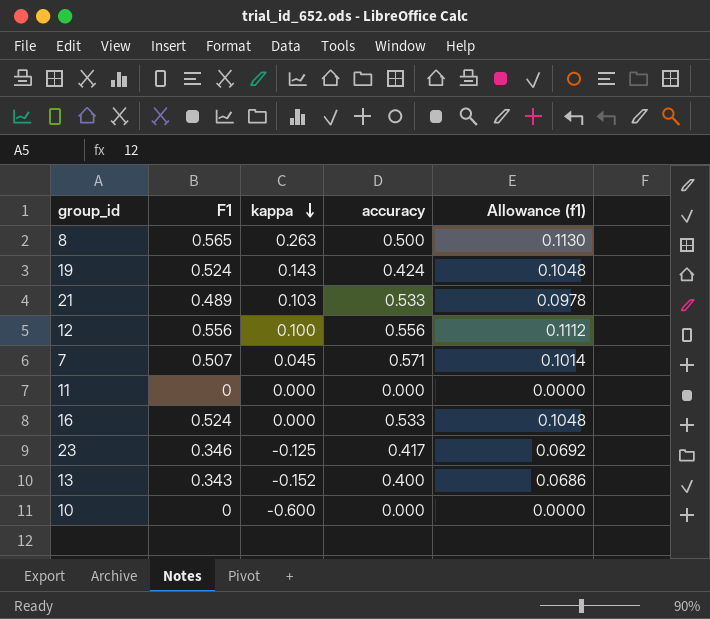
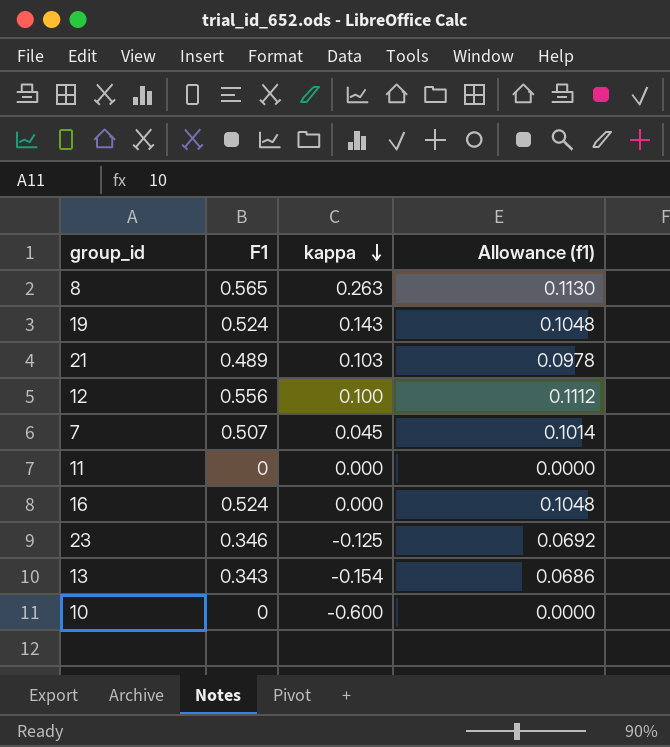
column accuracy | position: 4 -> none
13 | kappa: -0.152 -> -0.154

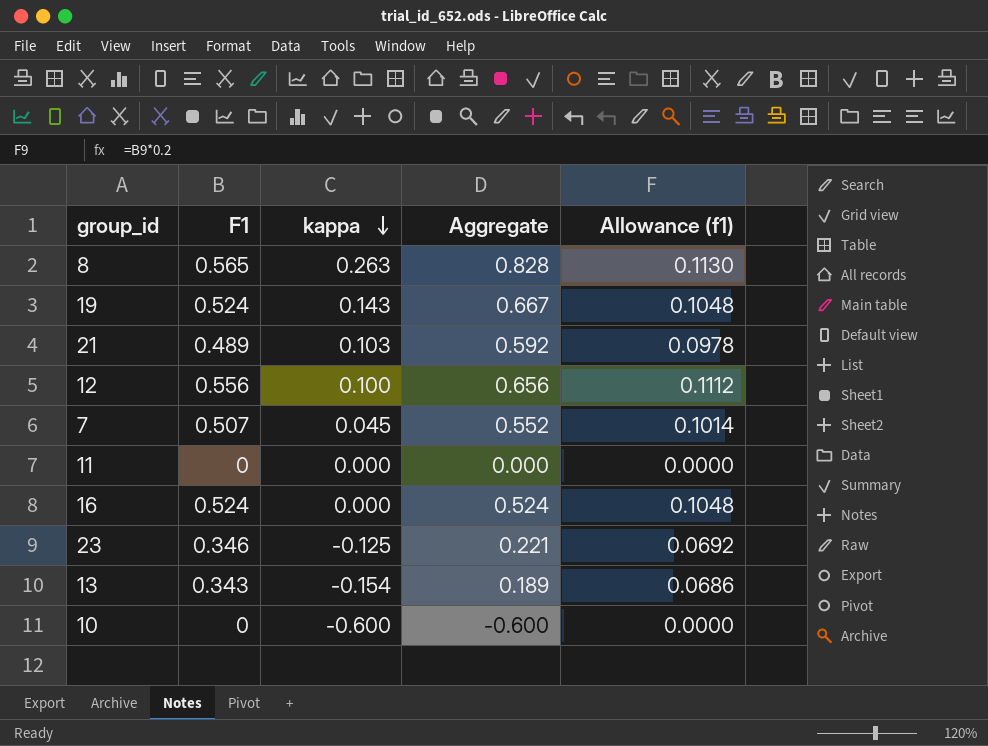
column Aggregate | formula: none -> [F1] + [kappa]

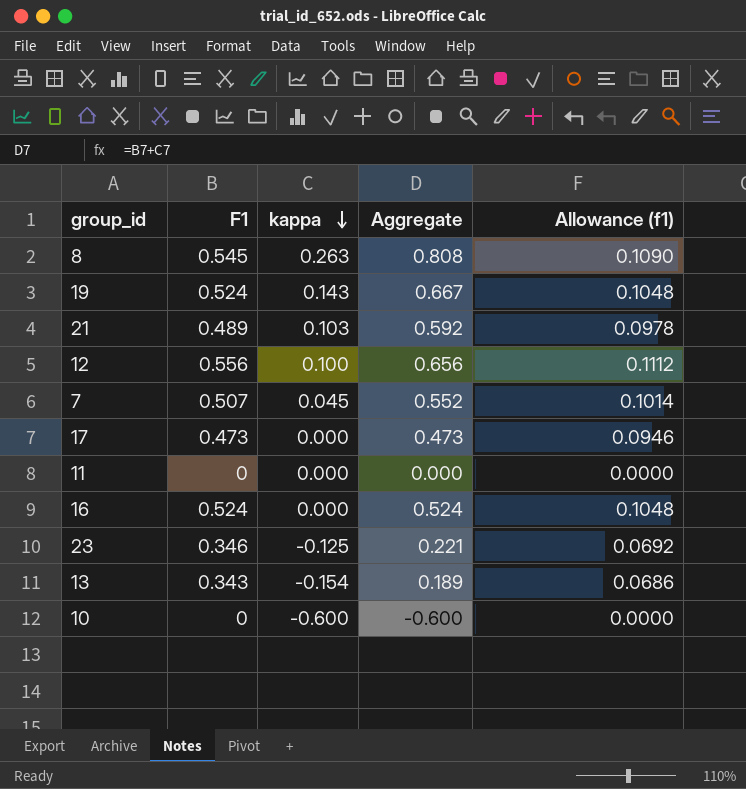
8 | F1: 0.565 -> 0.545
8 | Aggregate: 0.828 -> 0.808
8 | Allowance (f1): 0.1130 -> 0.1090
row 17: none -> 0.473 | 0.000 | 0.473 | 0.0946

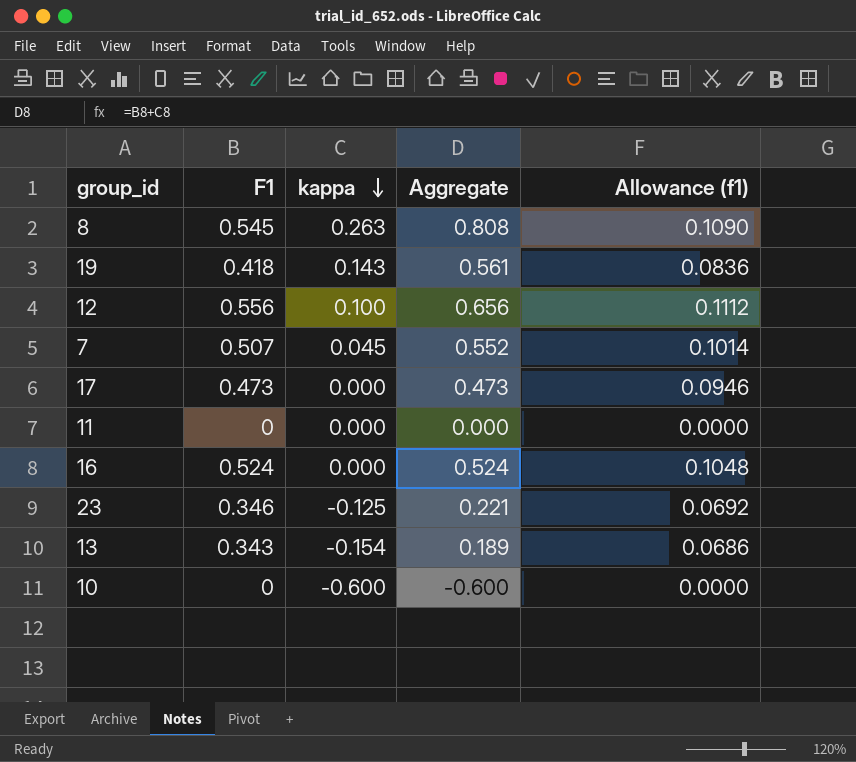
row 21: 0.489 | 0.103 | 0.592 | 0.0978 -> none
19 | F1: 0.524 -> 0.418
19 | Aggregate: 0.667 -> 0.561
19 | Allowance (f1): 0.1048 -> 0.0836

